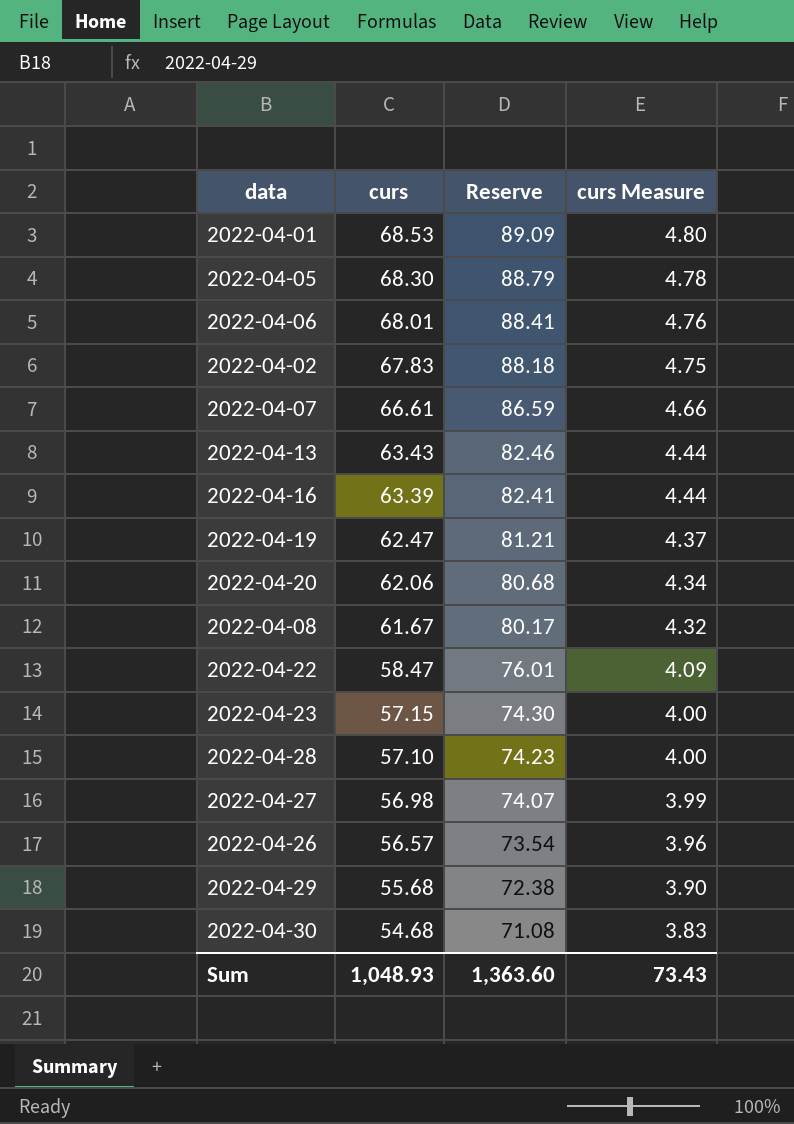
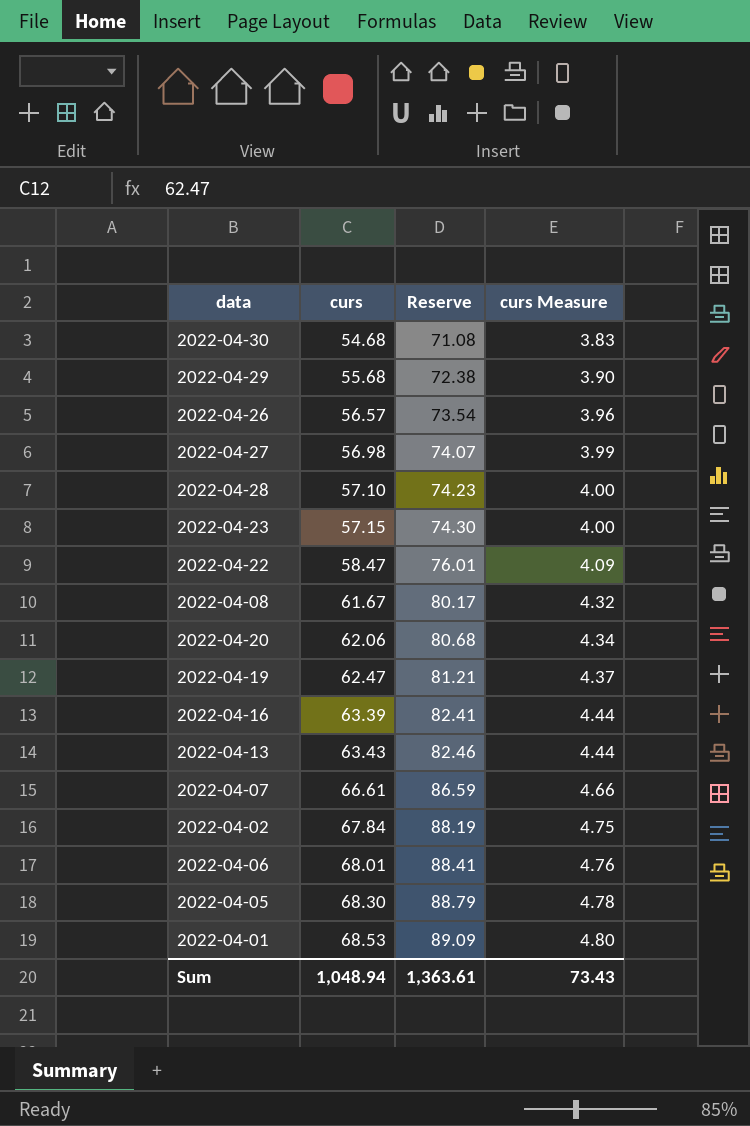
row order: curs descending -> curs ascending
2022-04-02 | curs: 67.83 -> 67.84
2022-04-02 | Reserve: 88.18 -> 88.19
Sum | curs: 1,048.93 -> 1,048.94
Sum | Reserve: 1,363.60 -> 1,363.61

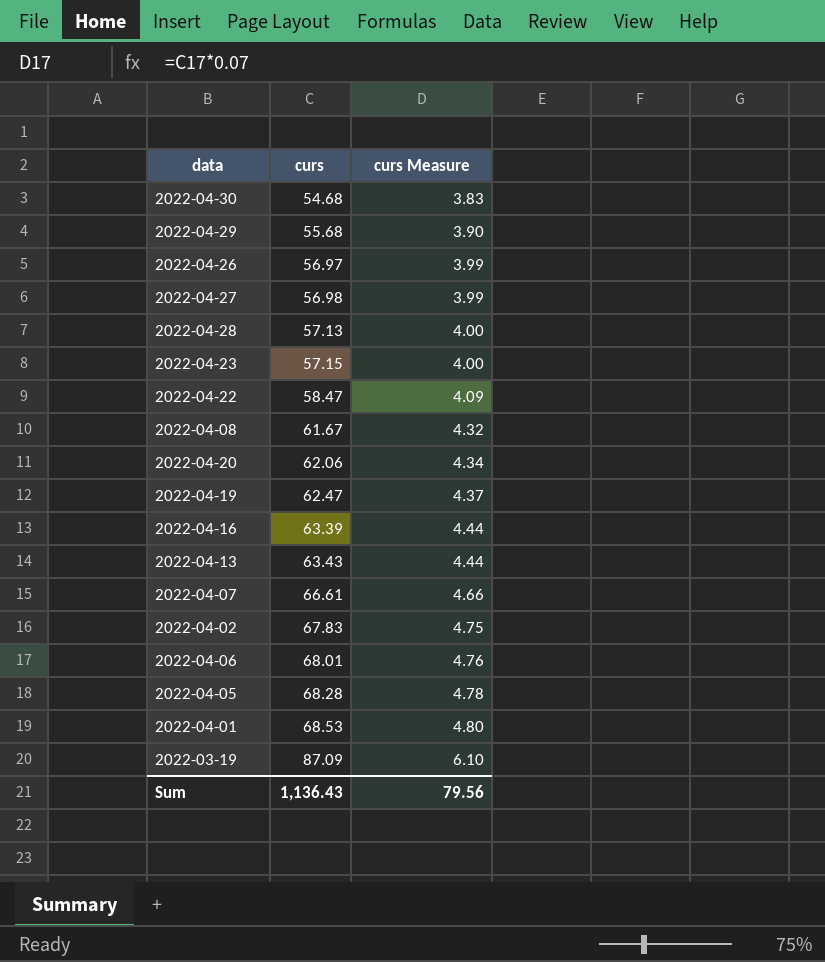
column Reserve | formula: [curs] * 1.3 -> none
2022-04-26 | curs: 56.57 -> 56.97
2022-04-26 | curs Measure: 3.96 -> 3.99
2022-04-28 | curs: 57.10 -> 57.13
2022-04-02 | curs: 67.84 -> 67.83
2022-04-05 | curs: 68.30 -> 68.28
row 2022-03-19: none -> 87.09 | 6.10
Sum | curs: 1,048.94 -> 1,136.43
Sum | curs Measure: 73.43 -> 79.56

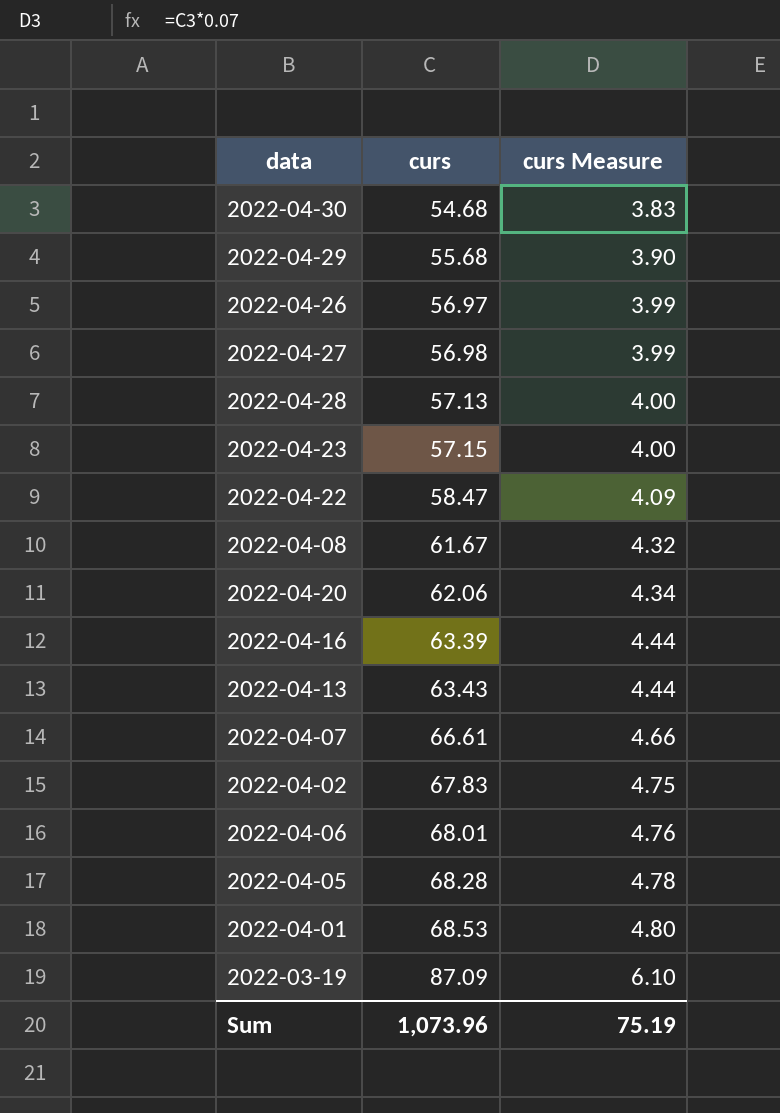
row 2022-04-19: 62.47 | 4.37 -> none
Sum | curs: 1,136.43 -> 1,073.96
Sum | curs Measure: 79.56 -> 75.19

